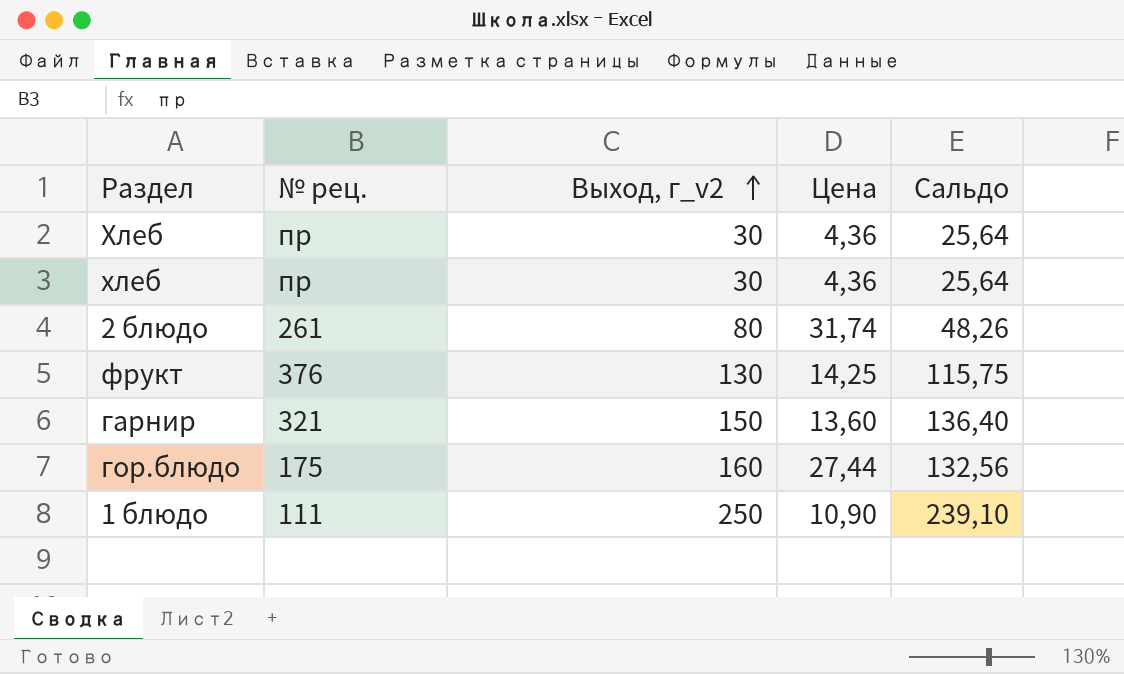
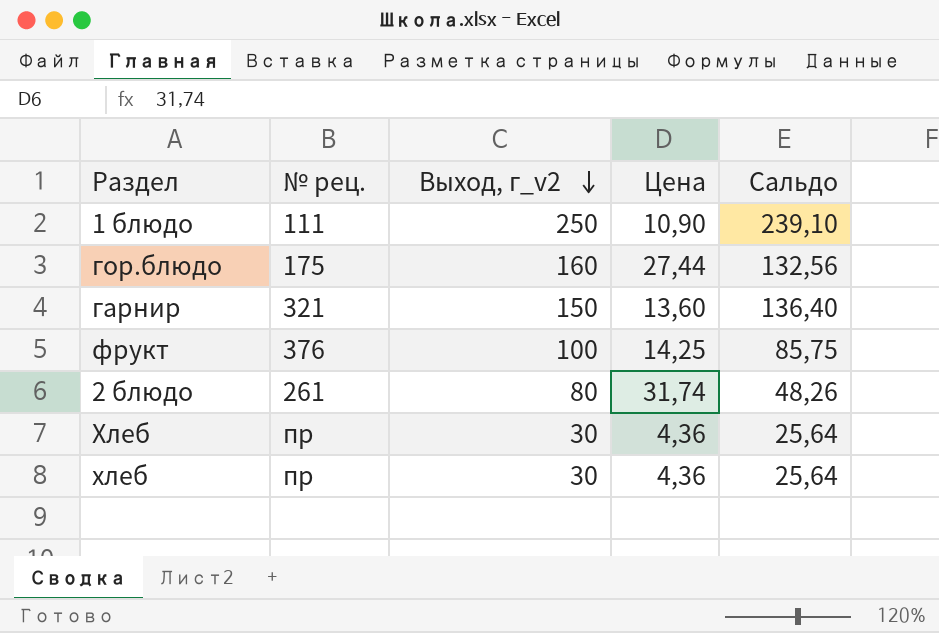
row order: Выход, г_v2 ascending -> Выход, г_v2 descending
фрукт | Выход, г_v2: 130 -> 100
фрукт | Сальдо: 115,75 -> 85,75

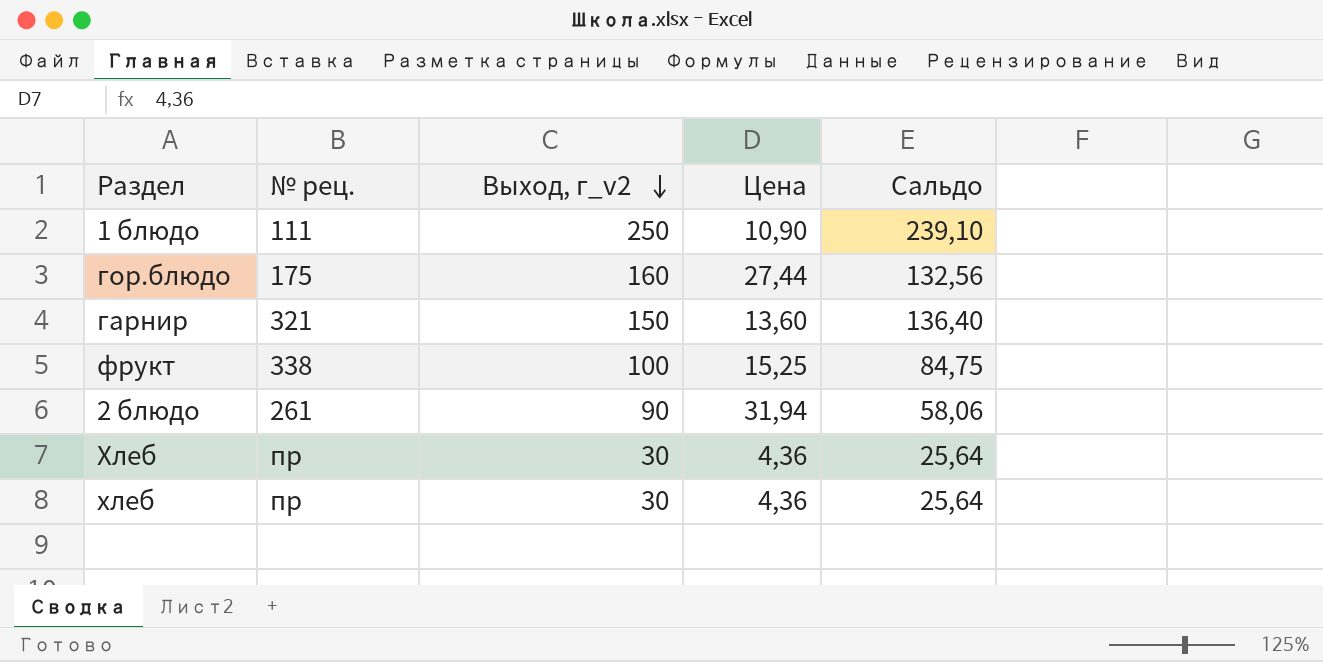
фрукт | № рец.: 376 -> 338
фрукт | Цена: 14,25 -> 15,25
фрукт | Сальдо: 85,75 -> 84,75
2 блюдо | Выход, г_v2: 80 -> 90
2 блюдо | Цена: 31,74 -> 31,94
2 блюдо | Сальдо: 48,26 -> 58,06

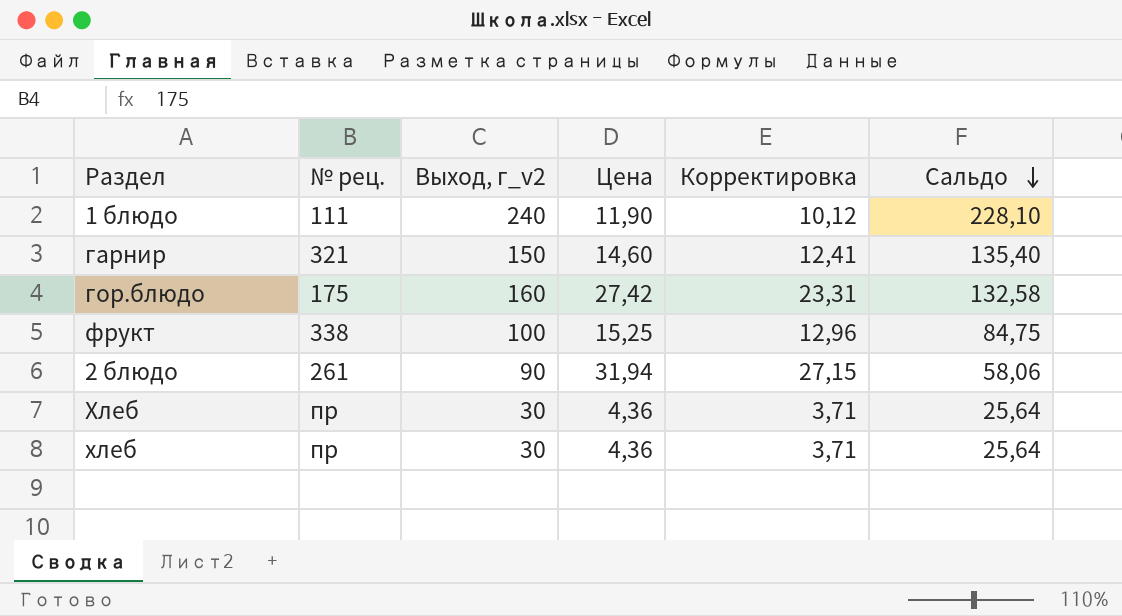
row order: Выход, г_v2 descending -> Сальдо descending
column Корректировка | formula: none -> [Цена] * 0,85
1 блюдо | Выход, г_v2: 250 -> 240
1 блюдо | Цена: 10,90 -> 11,90
1 блюдо | Сальдо: 239,10 -> 228,10
гарнир | Цена: 13,60 -> 14,60
гарнир | Сальдо: 136,40 -> 135,40
гор.блюдо | Цена: 27,44 -> 27,42
гор.блюдо | Сальдо: 132,56 -> 132,58

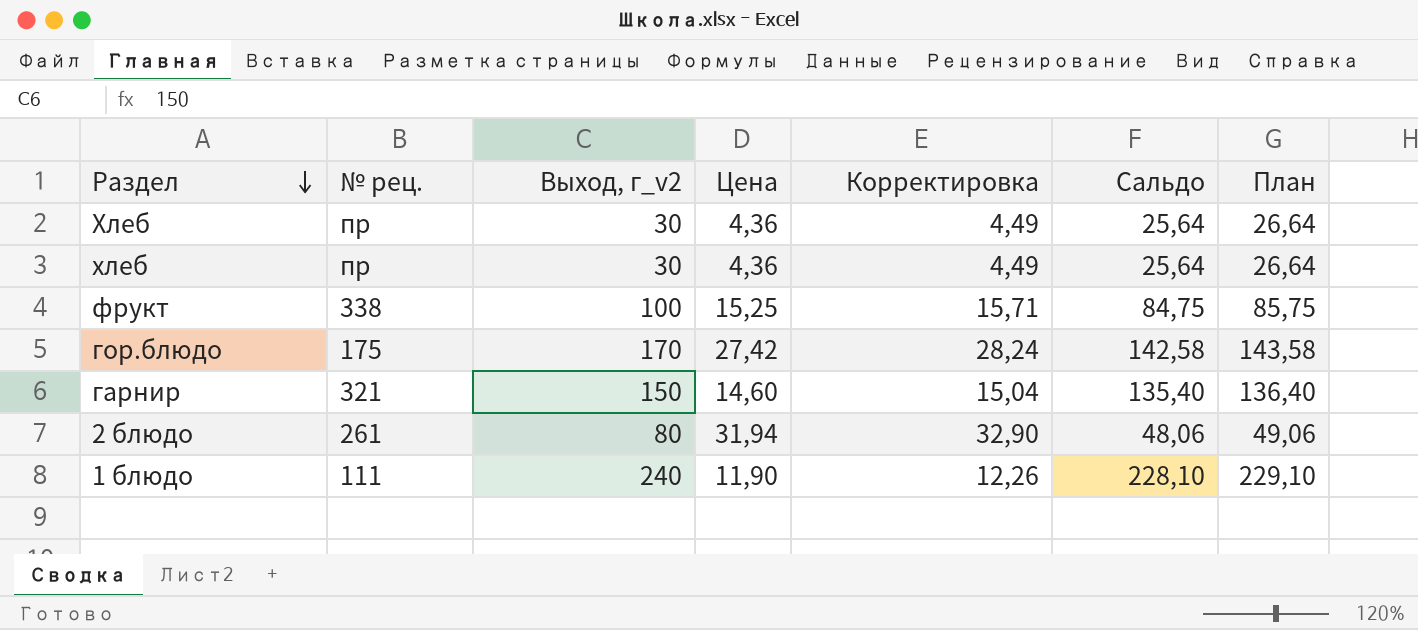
row order: Сальдо descending -> Раздел descending
column Корректировка | formula: [Цена] * 0,85 -> [Цена] * 1,03
column План | formula: none -> [Сальдо] + 1
гор.блюдо | Выход, г_v2: 160 -> 170
гор.блюдо | Сальдо: 132,58 -> 142,58
2 блюдо | Выход, г_v2: 90 -> 80
2 блюдо | Сальдо: 58,06 -> 48,06

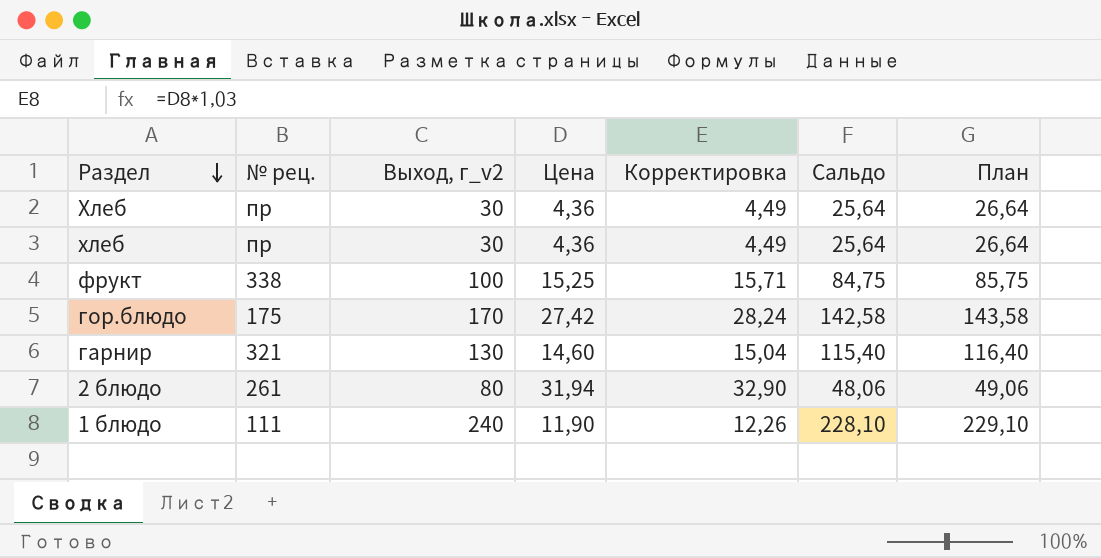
гарнир | Выход, г_v2: 150 -> 130
гарнир | Сальдо: 135,40 -> 115,40
гарнир | План: 136,40 -> 116,40

